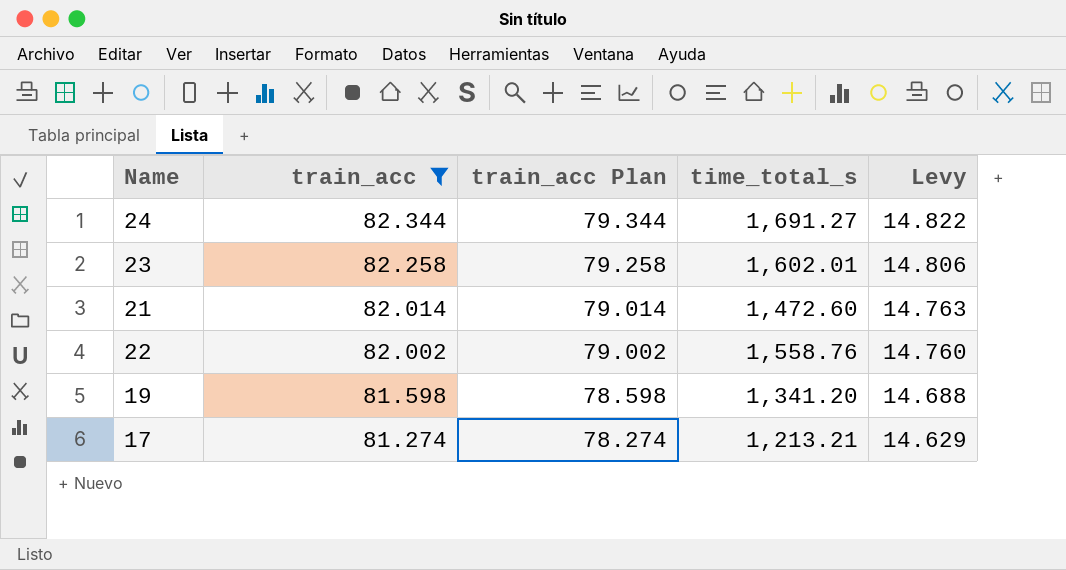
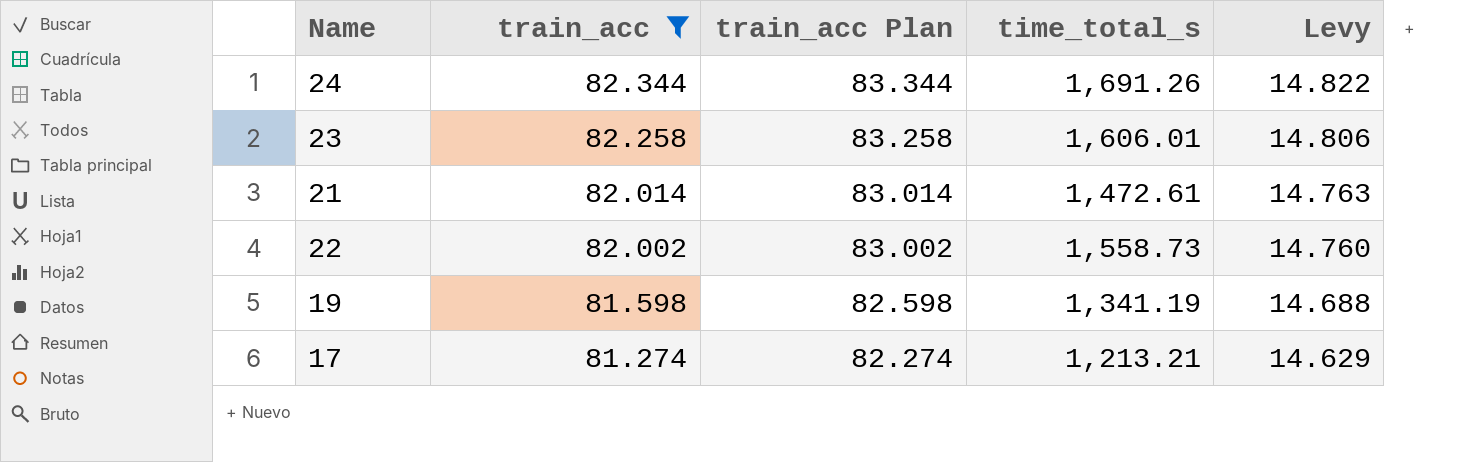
column train_acc Plan | formula: [train_acc] - 3 -> [train_acc] + 1
24 | time_total_s: 1,691.27 -> 1,691.26
23 | time_total_s: 1,602.01 -> 1,606.01
21 | time_total_s: 1,472.60 -> 1,472.61
22 | time_total_s: 1,558.76 -> 1,558.73
19 | time_total_s: 1,341.20 -> 1,341.19

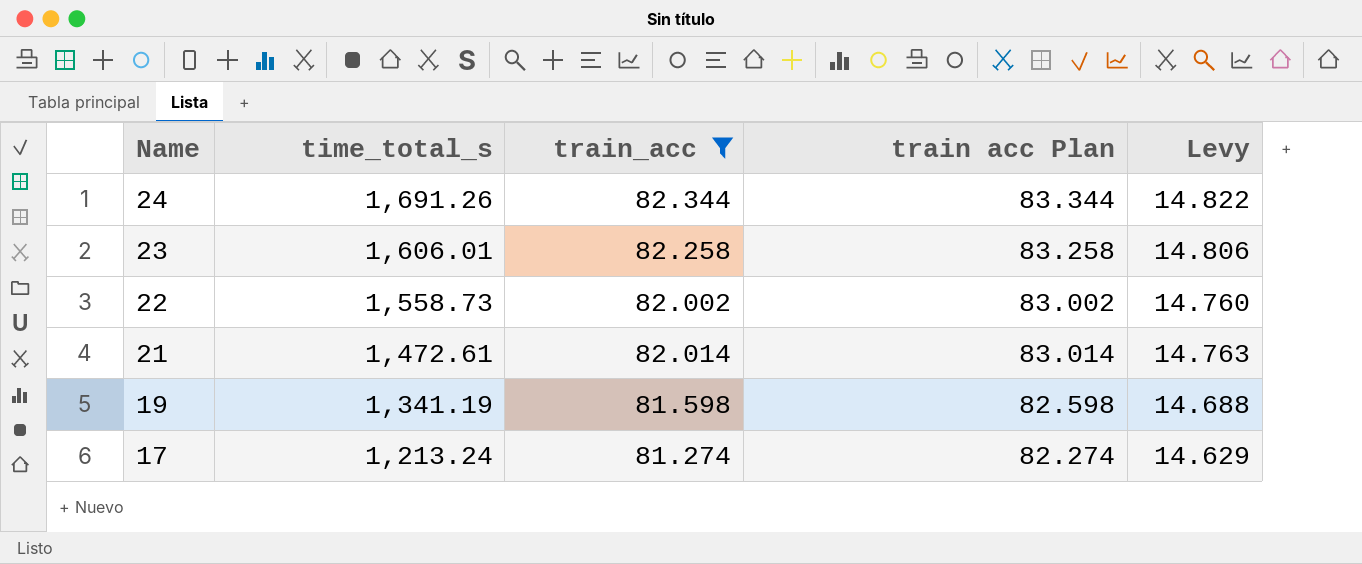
row order: train_acc descending -> Name descending
column time_total_s | position: 4 -> 2
column name: train_acc Plan -> train acc Plan
17 | time_total_s: 1,213.21 -> 1,213.24

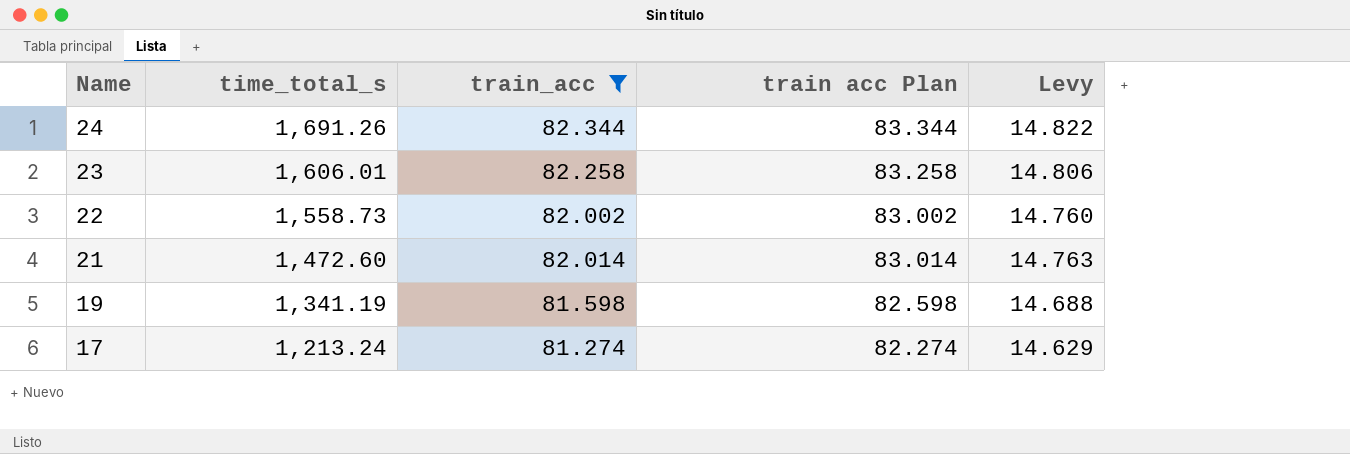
21 | time_total_s: 1,472.61 -> 1,472.60

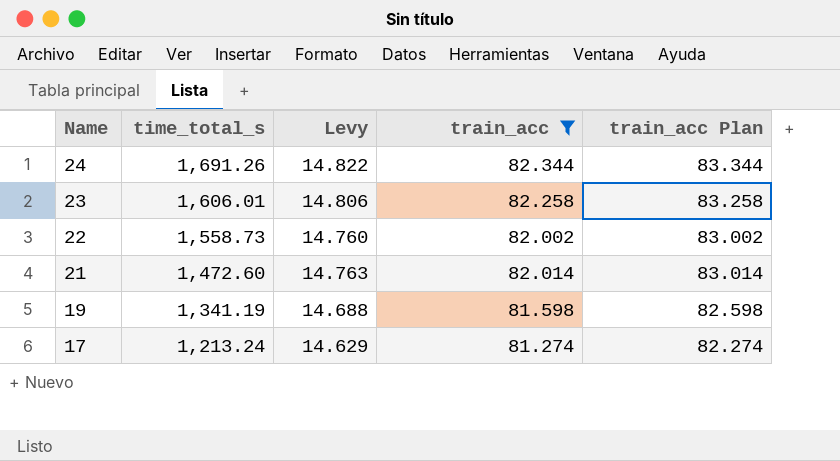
column Levy | position: 5 -> 3
column name: train acc Plan -> train_acc Plan

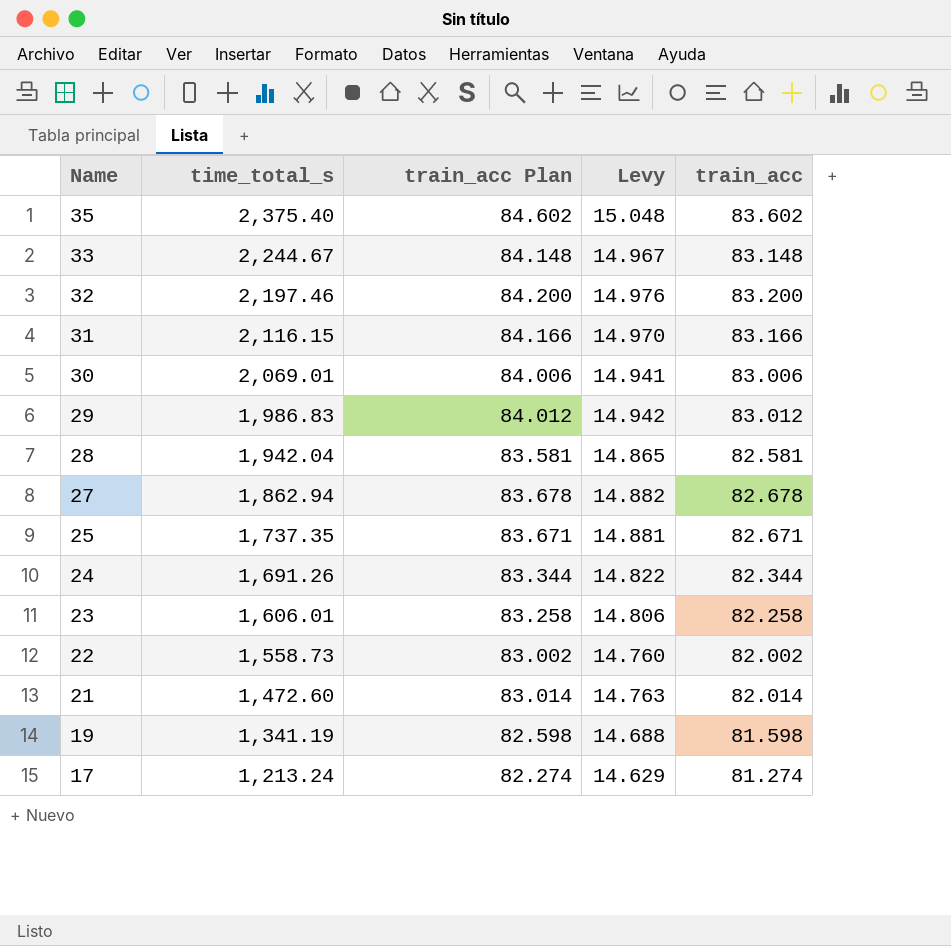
filter: train_acc <= 82.344 -> none
column train_acc Plan | position: 5 -> 3

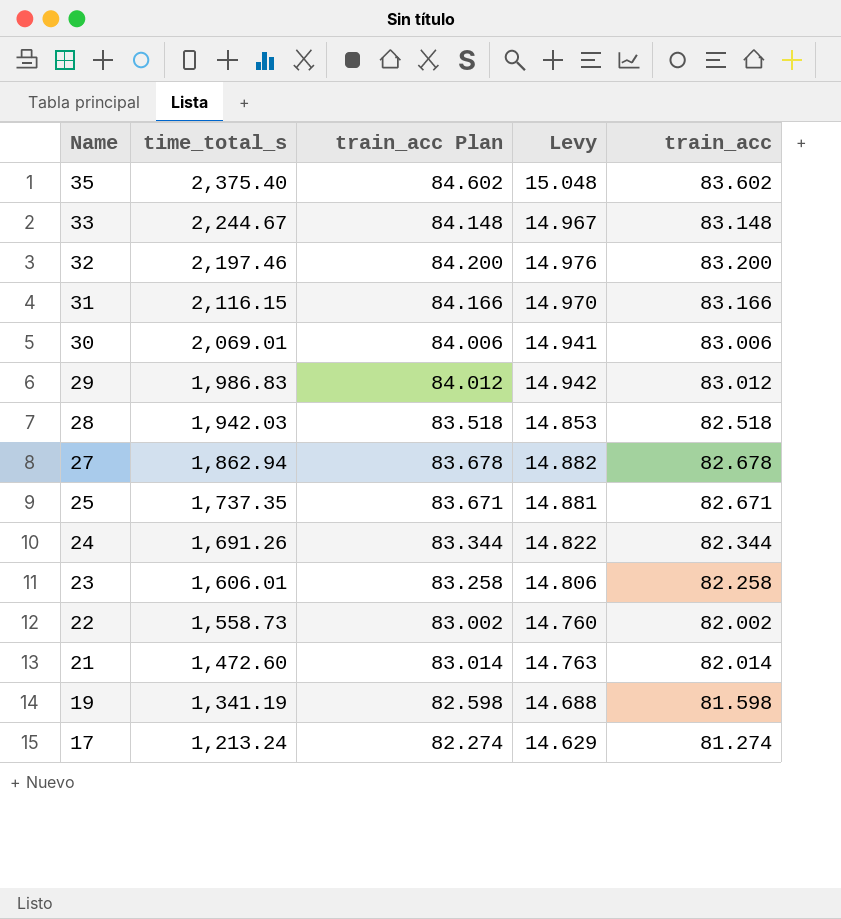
28 | time_total_s: 1,942.04 -> 1,942.03
28 | train_acc Plan: 83.581 -> 83.518
28 | Levy: 14.865 -> 14.853
28 | train_acc: 82.581 -> 82.518

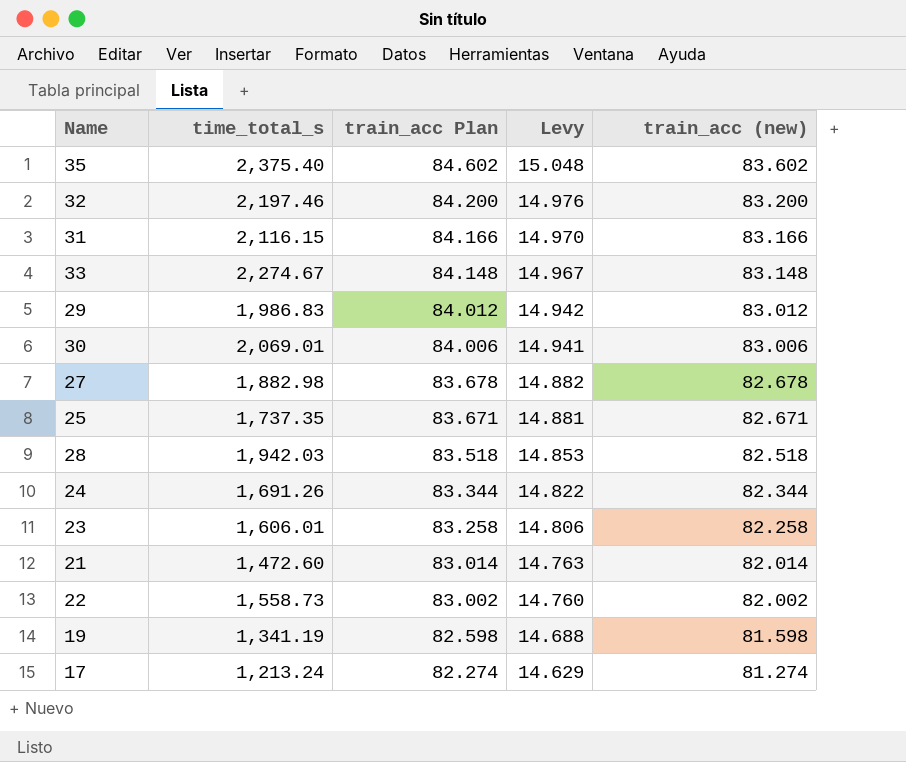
row order: Name descending -> train_acc Plan descending
column name: train_acc -> train_acc (new)
33 | time_total_s: 2,244.67 -> 2,274.67
27 | time_total_s: 1,862.94 -> 1,882.98

